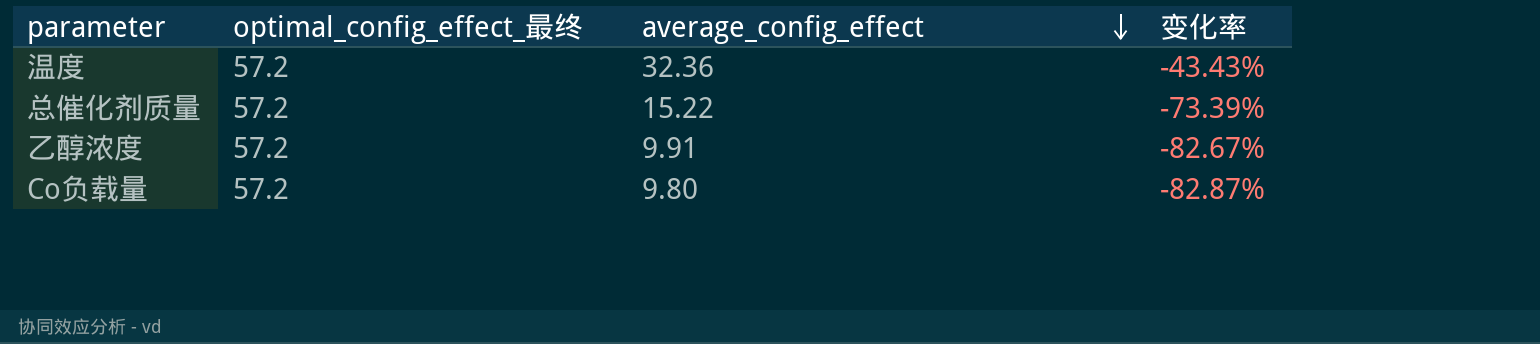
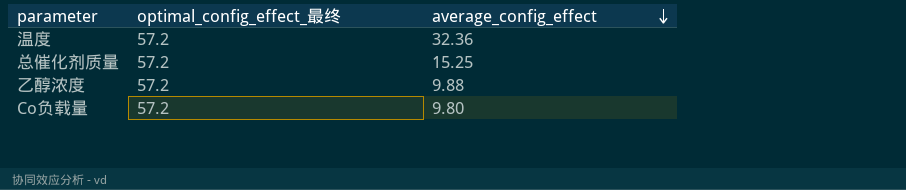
column 变化率 | formula: ([average_config_effect] - [optimal_config_effect_最终]) / [optimal_config_effect_最终] -> none
总催化剂质量 | average_config_effect: 15.22 -> 15.25
乙醇浓度 | average_config_effect: 9.91 -> 9.88

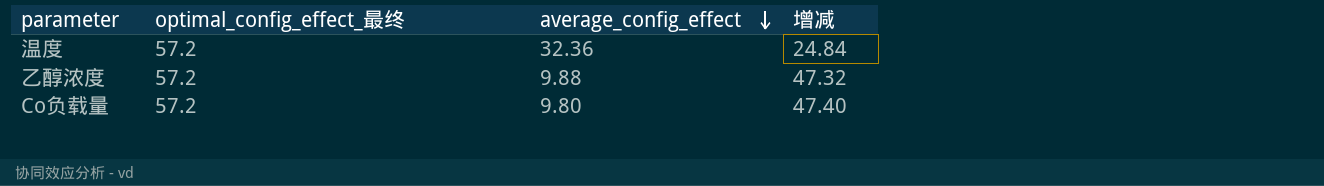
column 增减 | formula: none -> [optimal_config_effect_最终] - [average_config_effect]
row 总催化剂质量: 57.2 | 15.25 -> none

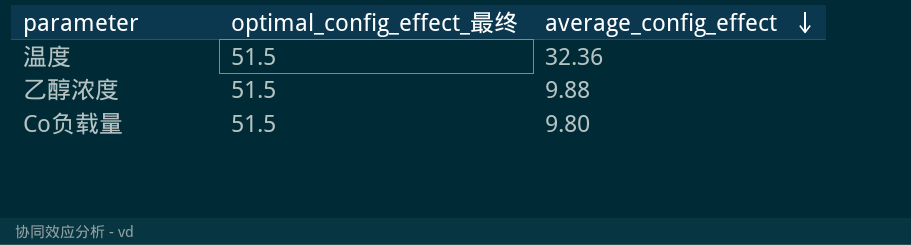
column 增减 | formula: [optimal_config_effect_最终] - [average_config_effect] -> none
温度 | optimal_config_effect_最终: 57.2 -> 51.5
乙醇浓度 | optimal_config_effect_最终: 57.2 -> 51.5
Co负载量 | optimal_config_effect_最终: 57.2 -> 51.5

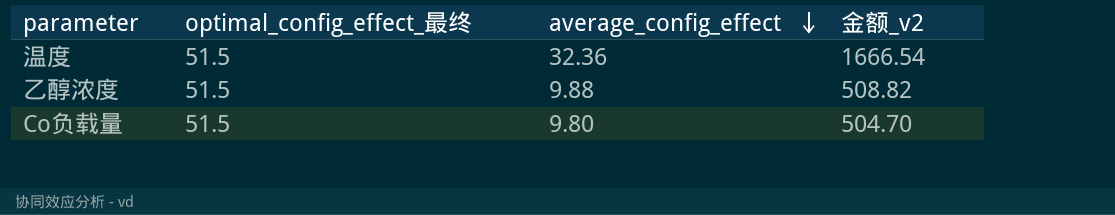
column 金额_v2 | formula: none -> [optimal_config_effect_最终] * [average_config_effect]

